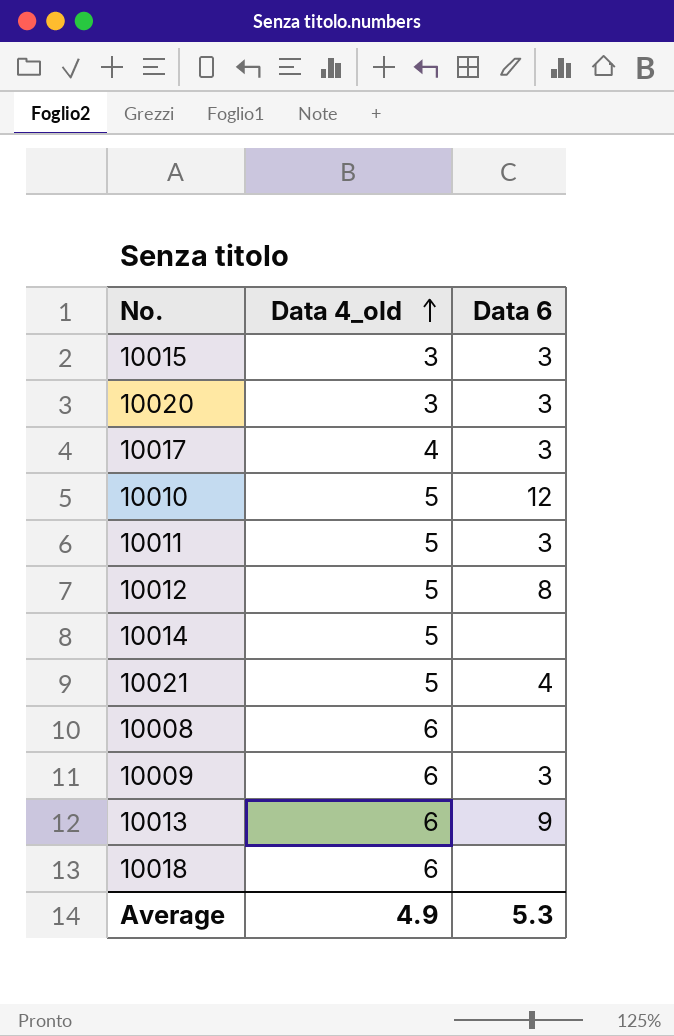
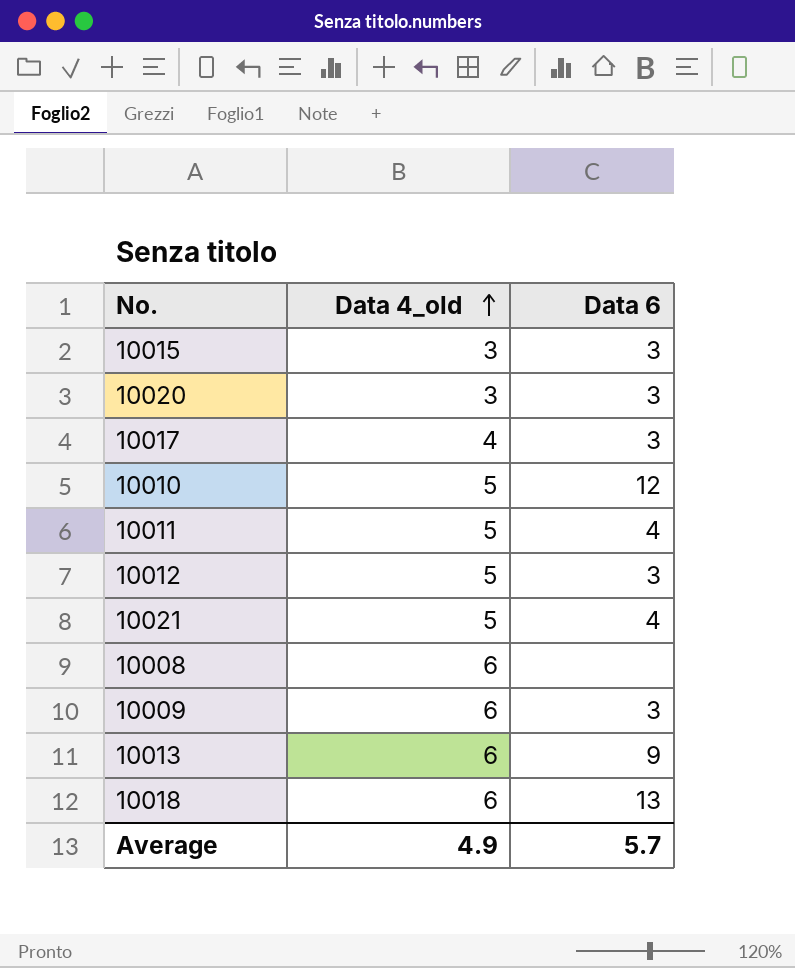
row 10014: 5 | none -> none
10011 | Data 6: 3 -> 4
10012 | Data 6: 8 -> 3
10018 | Data 6: none -> 13
Average | Data 6: 5.3 -> 5.7

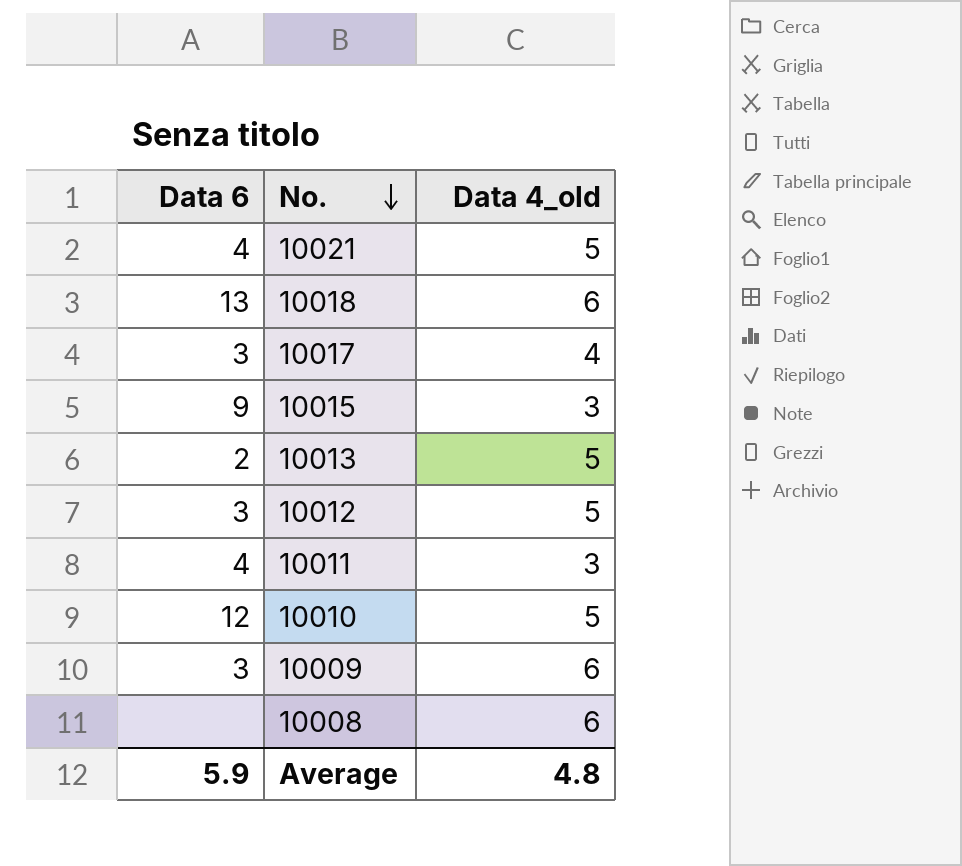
row order: Data 4_old ascending -> No. descending
column Data 6 | position: 3 -> 1
row 10020: 3 | 3 -> none
10015 | Data 6: 3 -> 9
10013 | Data 6: 9 -> 2
10013 | Data 4_old: 6 -> 5
10011 | Data 4_old: 5 -> 3
Average | Data 6: 5.7 -> 5.9
Average | Data 4_old: 4.9 -> 4.8

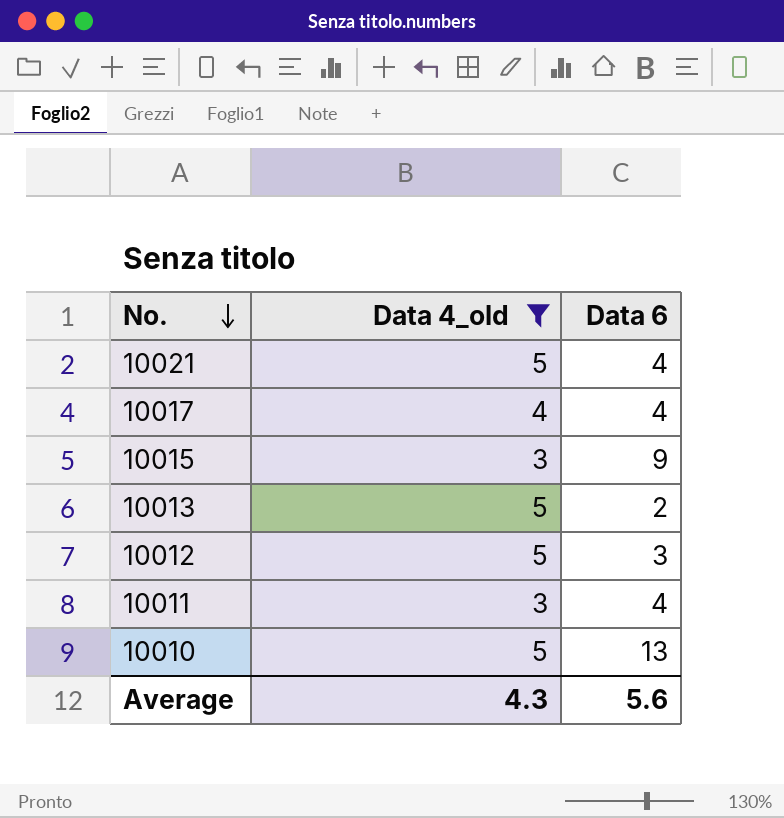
filter: none -> Data 4_old != 6
column Data 6 | position: 1 -> 3
10017 | Data 6: 3 -> 4
10010 | Data 6: 12 -> 13
Average | Data 4_old: 4.8 -> 4.3
Average | Data 6: 5.9 -> 5.6

